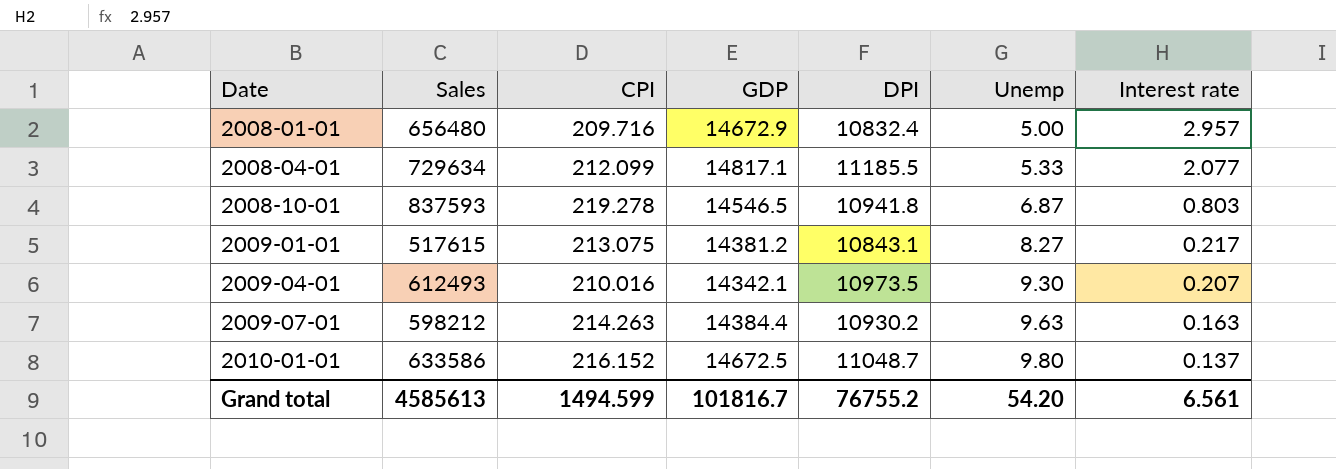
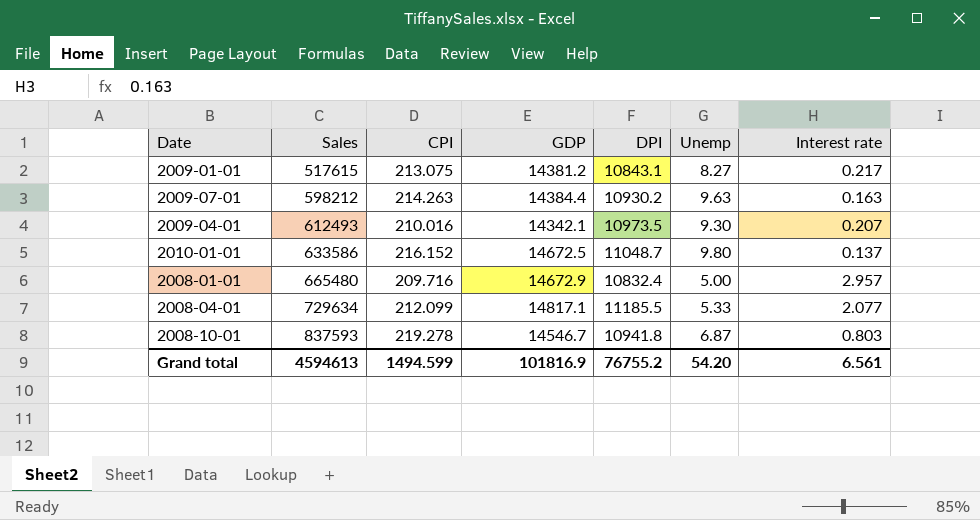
row order: Date ascending -> Sales ascending
2008-01-01 | Sales: 656480 -> 665480
2008-10-01 | GDP: 14546.5 -> 14546.7
Grand total | Sales: 4585613 -> 4594613
Grand total | GDP: 101816.7 -> 101816.9

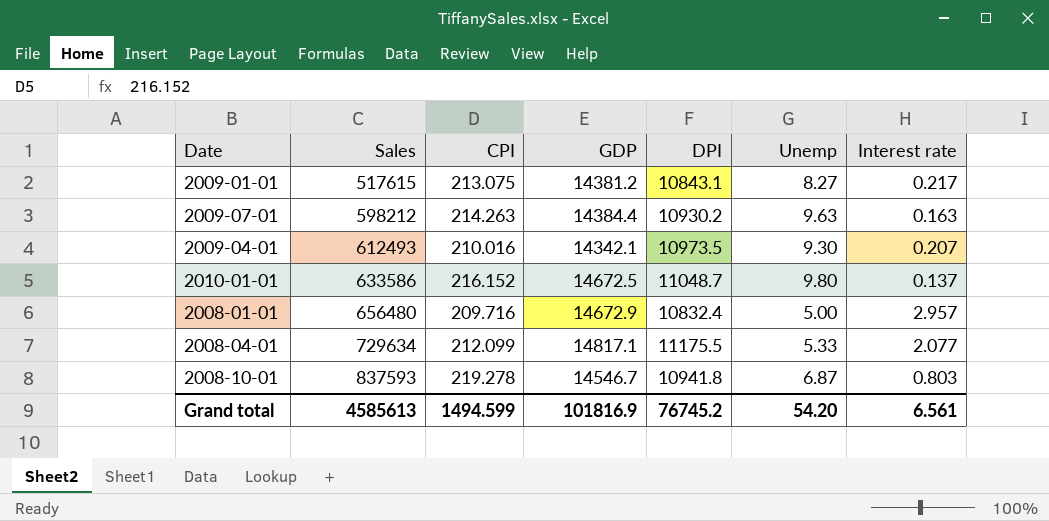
2008-01-01 | Sales: 665480 -> 656480
2008-04-01 | DPI: 11185.5 -> 11175.5
Grand total | Sales: 4594613 -> 4585613
Grand total | DPI: 76755.2 -> 76745.2

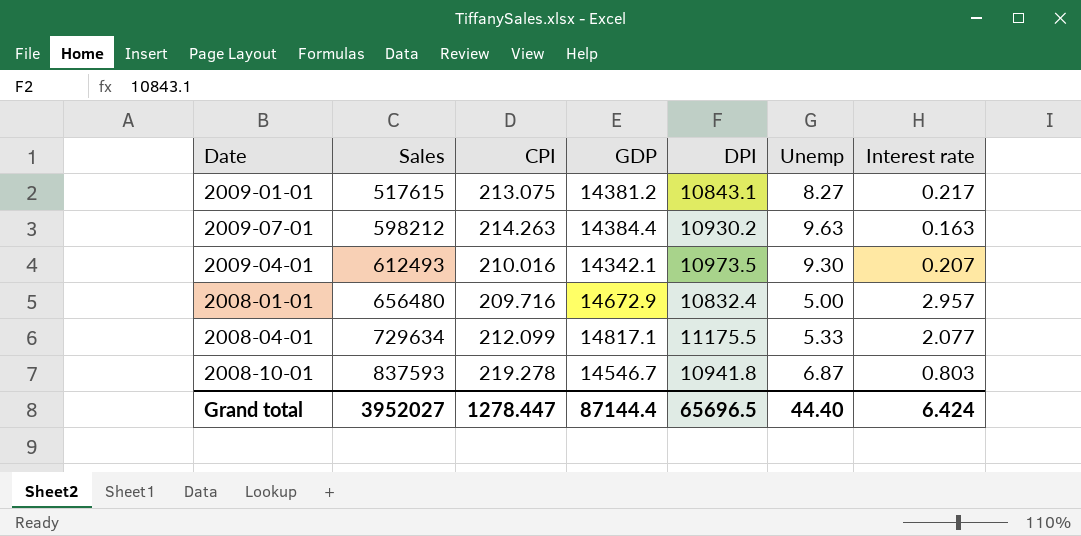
row 2010-01-01: 633586 | 216.152 | 14672.5 | 11048.7 | 9.80 | 0.137 -> none
Grand total | Sales: 4585613 -> 3952027
Grand total | CPI: 1494.599 -> 1278.447
Grand total | GDP: 101816.9 -> 87144.4
Grand total | DPI: 76745.2 -> 65696.5
Grand total | Unemp: 54.20 -> 44.40
Grand total | Interest rate: 6.561 -> 6.424

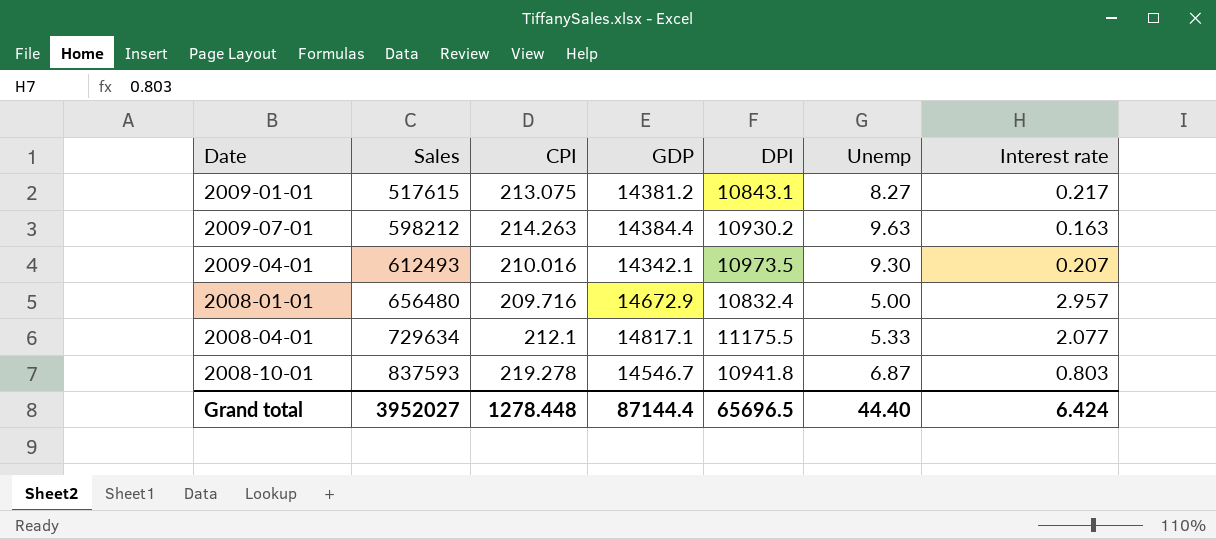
2008-04-01 | CPI: 212.099 -> 212.1
Grand total | CPI: 1278.447 -> 1278.448

